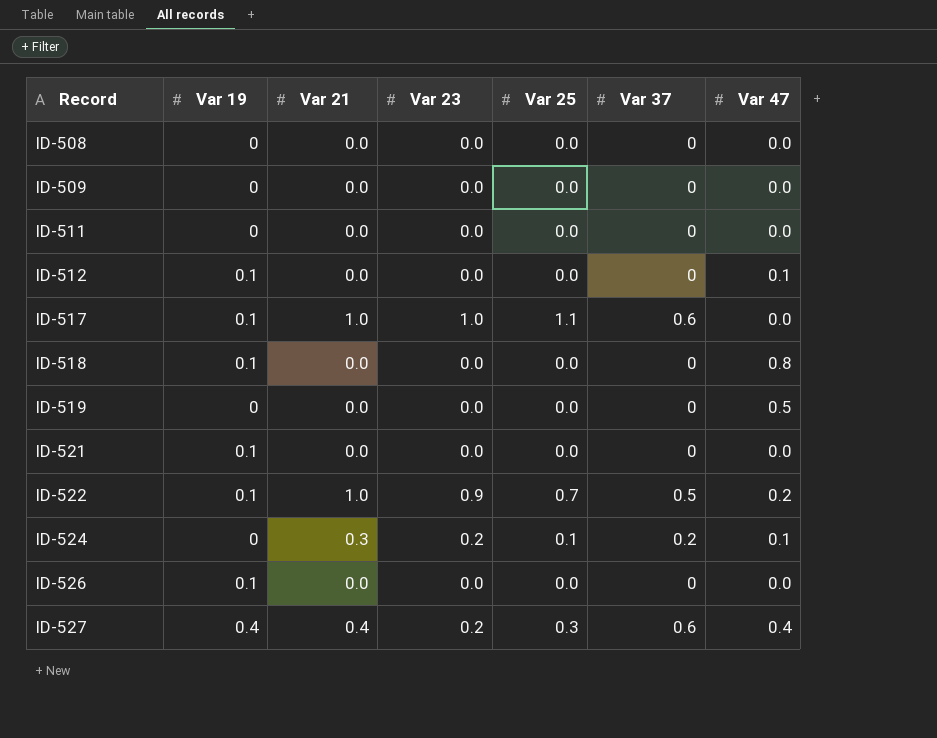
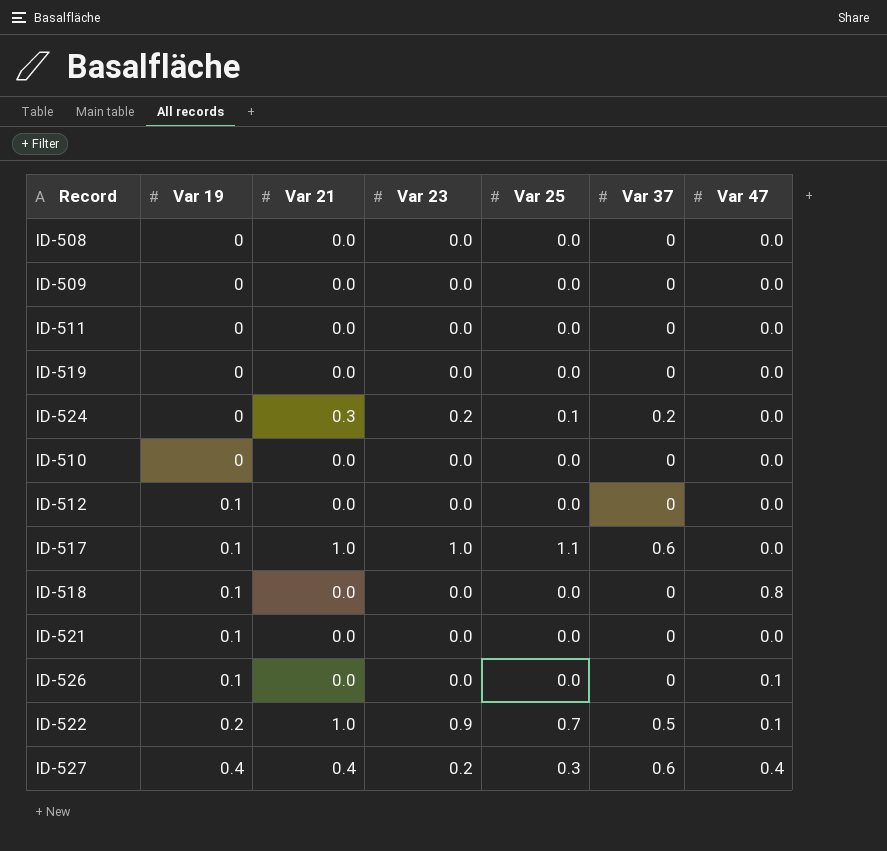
row order: Record ascending -> Var 19 ascending
ID-519 | Var 47: 0.5 -> 0.0
ID-524 | Var 47: 0.1 -> 0.0
row ID-510: none -> 0 | 0.0 | 0.0 | 0.0 | 0 | 0.0
ID-512 | Var 47: 0.1 -> 0.0
ID-526 | Var 47: 0.0 -> 0.1
ID-522 | Var 19: 0.1 -> 0.2
ID-522 | Var 47: 0.2 -> 0.1

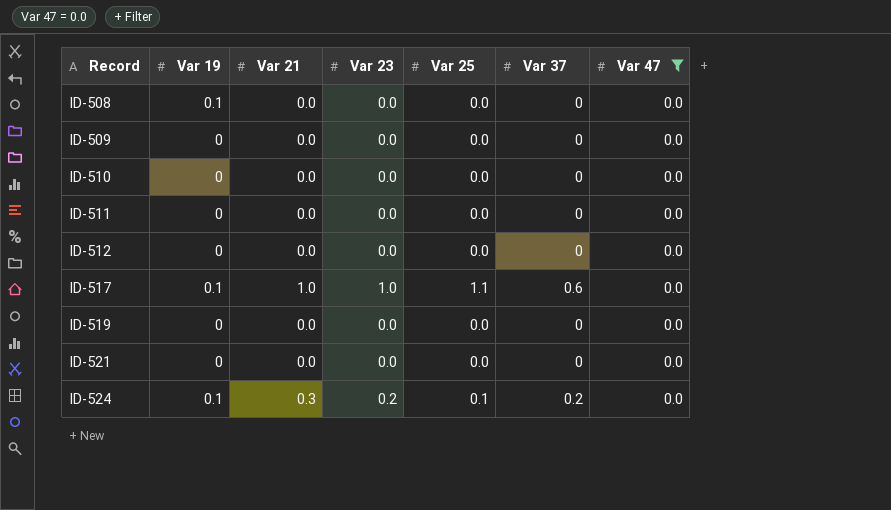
filter: none -> Var 47 = 0.0
row order: Var 19 ascending -> Record ascending
ID-508 | Var 19: 0 -> 0.1
ID-512 | Var 19: 0.1 -> 0
ID-521 | Var 19: 0.1 -> 0
ID-524 | Var 19: 0 -> 0.1

